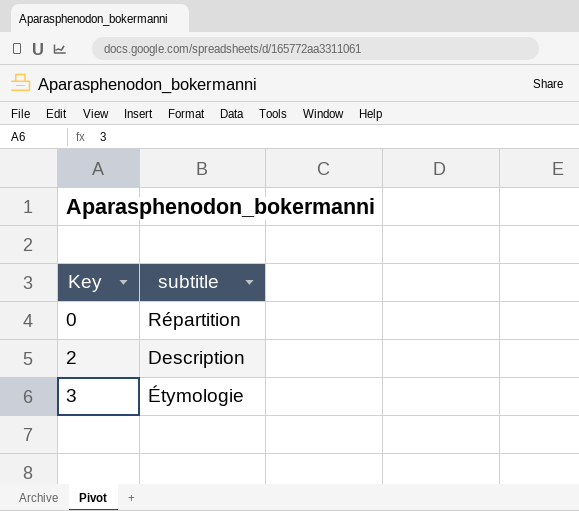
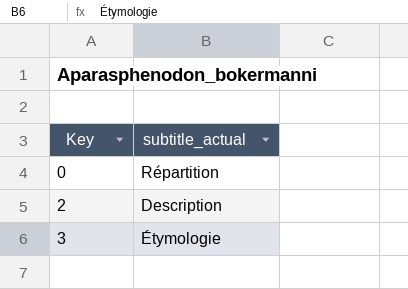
column name: subtitle -> subtitle_actual

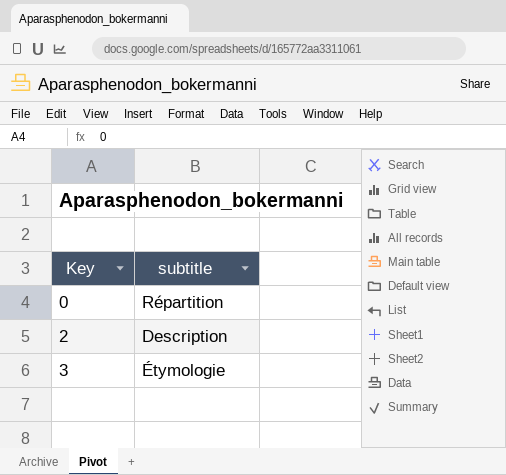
column name: subtitle_actual -> subtitle

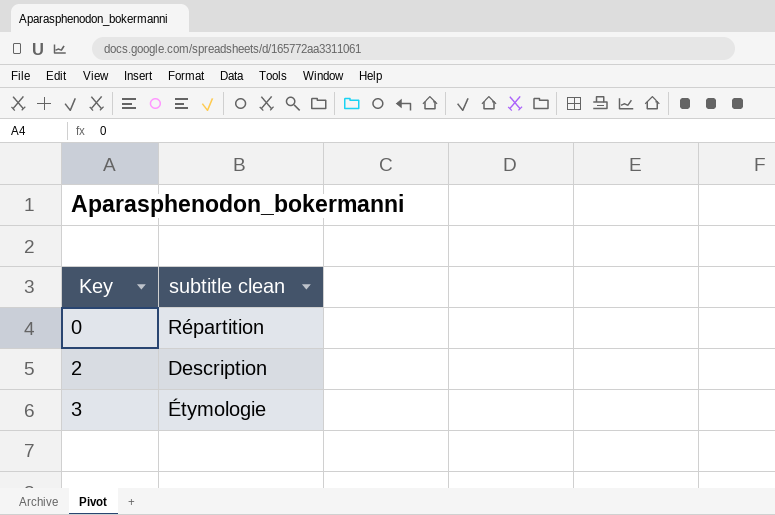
column name: subtitle -> subtitle clean

